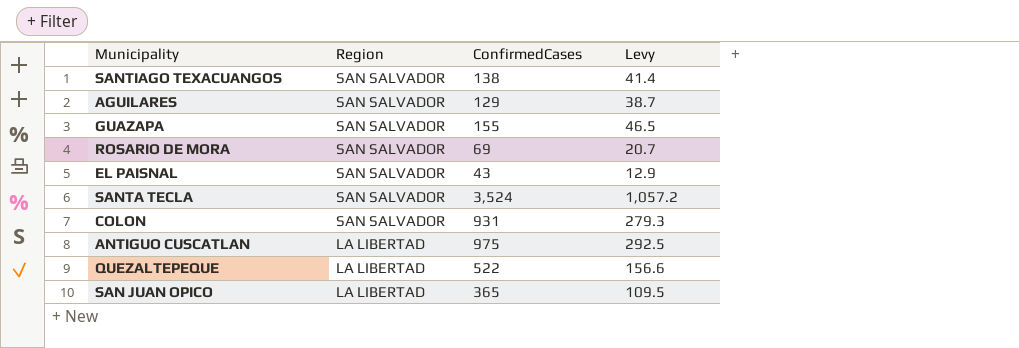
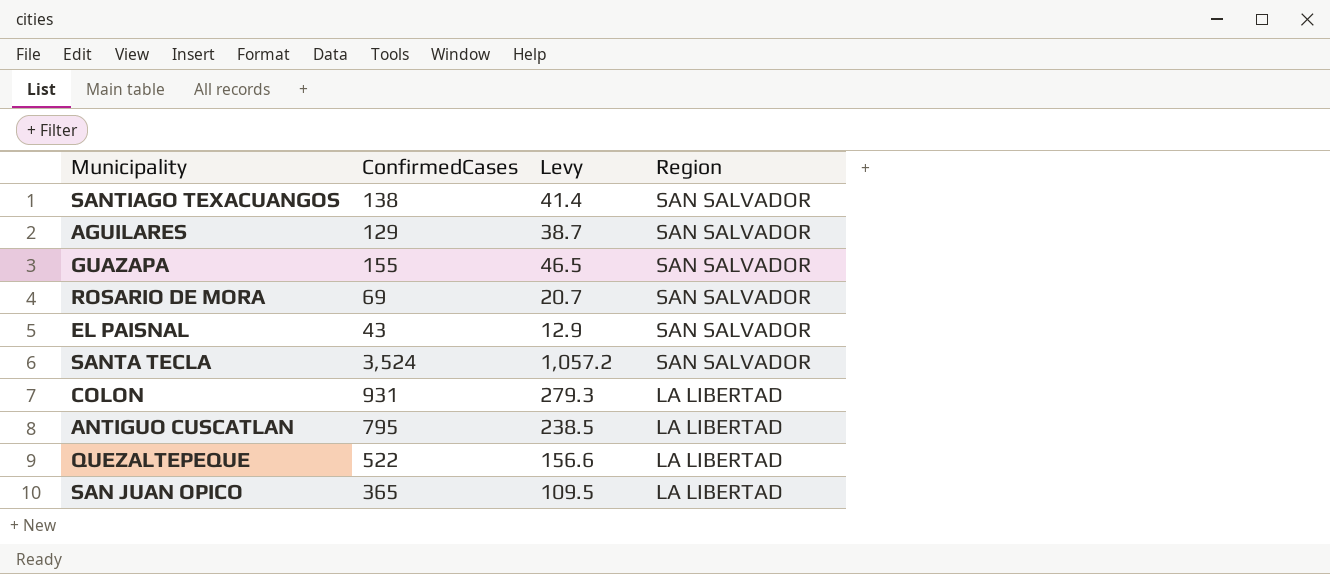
column Region | position: 2 -> 4
COLON | Region: SAN SALVADOR -> LA LIBERTAD
ANTIGUO CUSCATLAN | ConfirmedCases: 975 -> 795
ANTIGUO CUSCATLAN | Levy: 292.5 -> 238.5

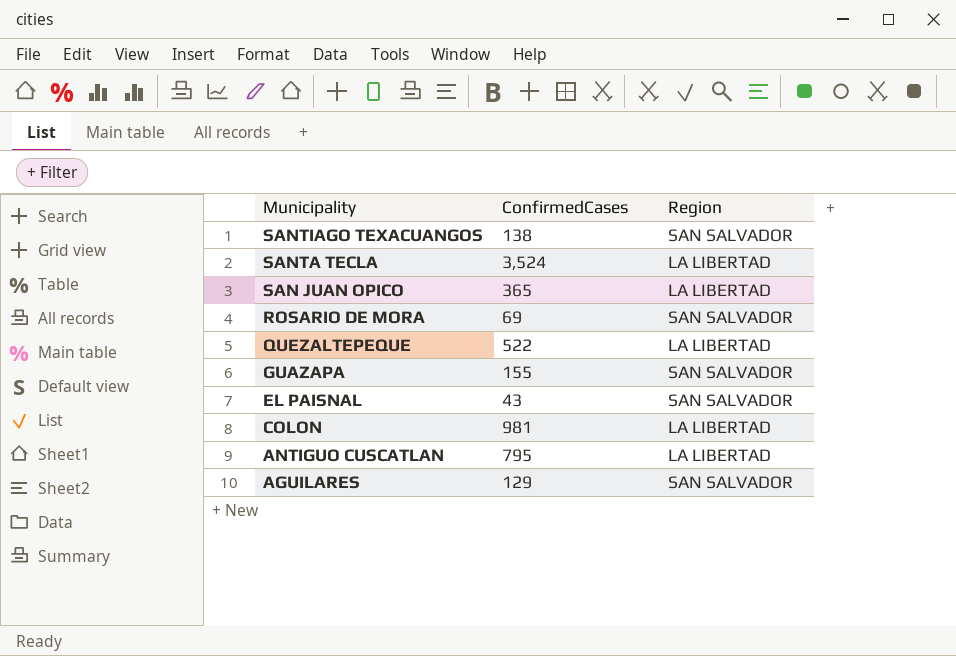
row order: Region descending -> Municipality descending
column Levy | formula: [ConfirmedCases] * 0.3 -> none
SANTA TECLA | Region: SAN SALVADOR -> LA LIBERTAD
COLON | ConfirmedCases: 931 -> 981

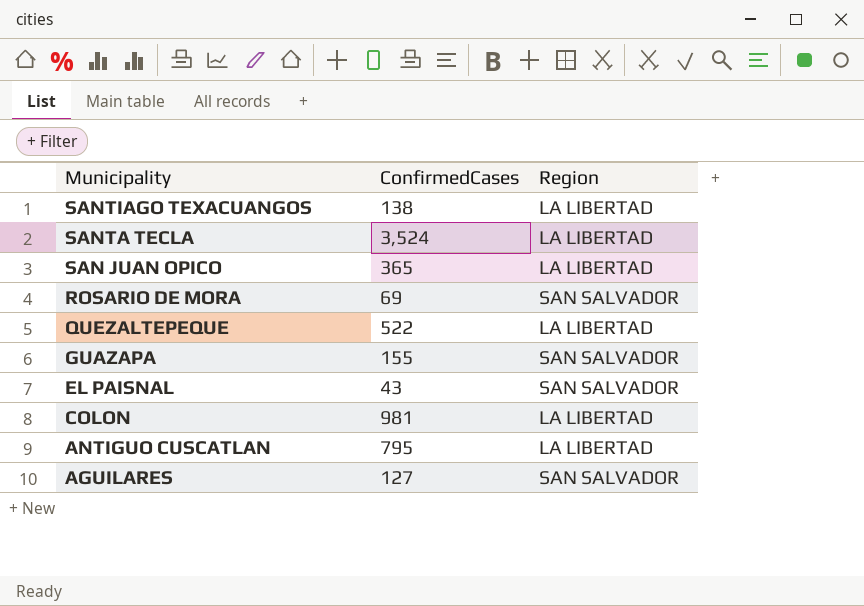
SANTIAGO TEXACUANGOS | Region: SAN SALVADOR -> LA LIBERTAD
AGUILARES | ConfirmedCases: 129 -> 127

